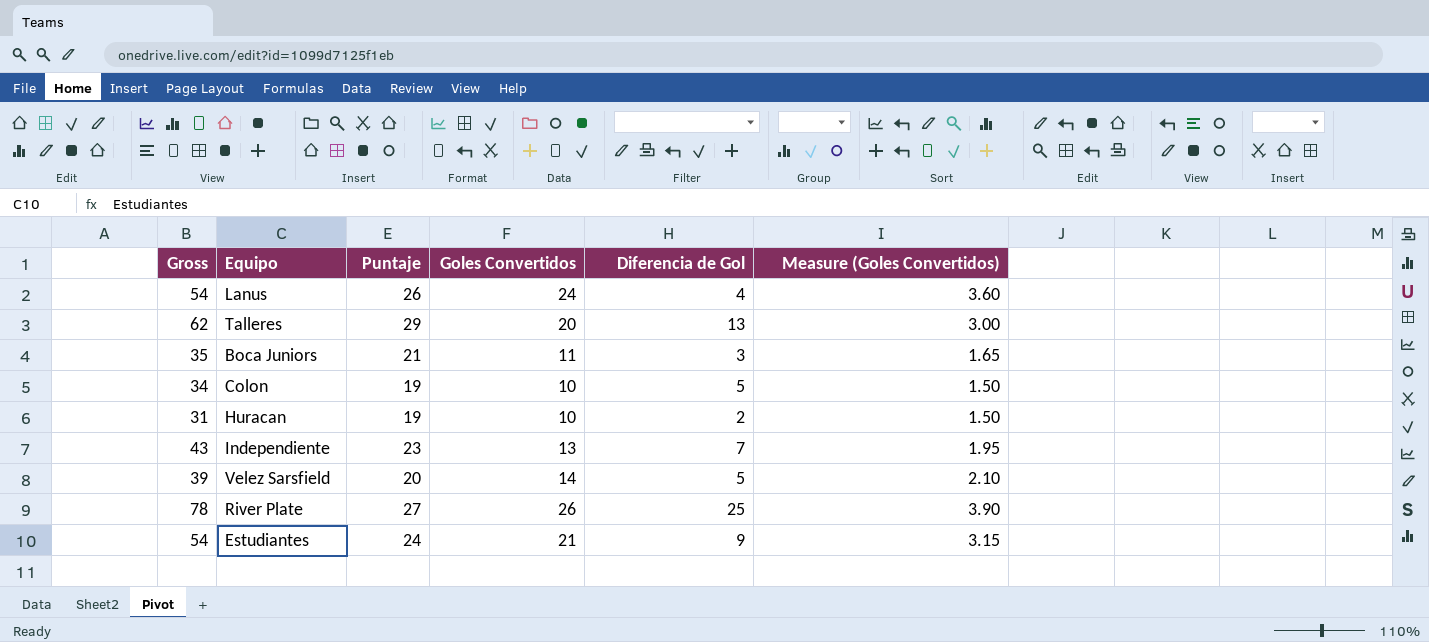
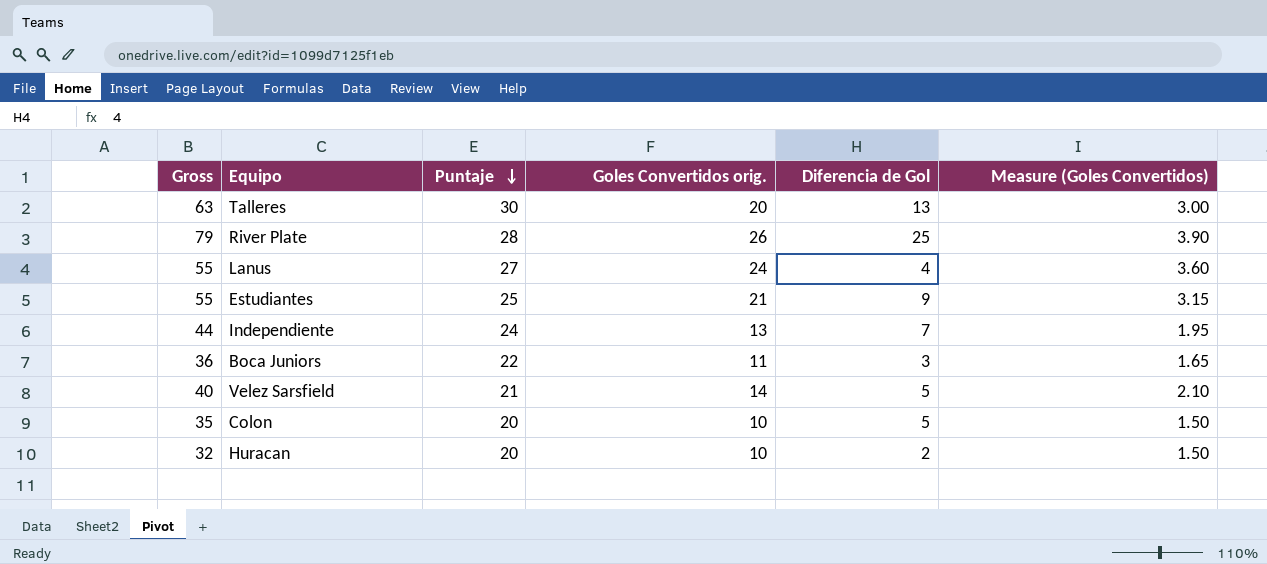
row order: none -> Puntaje descending
column name: Goles Convertidos -> Goles Convertidos orig.
Talleres | Gross: 62 -> 63
Talleres | Puntaje: 29 -> 30
River Plate | Gross: 78 -> 79
River Plate | Puntaje: 27 -> 28
Lanus | Gross: 54 -> 55
Lanus | Puntaje: 26 -> 27
Estudiantes | Gross: 54 -> 55
Estudiantes | Puntaje: 24 -> 25
Independiente | Gross: 43 -> 44
Independiente | Puntaje: 23 -> 24
Boca Juniors | Gross: 35 -> 36
Boca Juniors | Puntaje: 21 -> 22
Velez Sarsfield | Gross: 39 -> 40
Velez Sarsfield | Puntaje: 20 -> 21
Colon | Gross: 34 -> 35
Colon | Puntaje: 19 -> 20
Huracan | Gross: 31 -> 32
Huracan | Puntaje: 19 -> 20

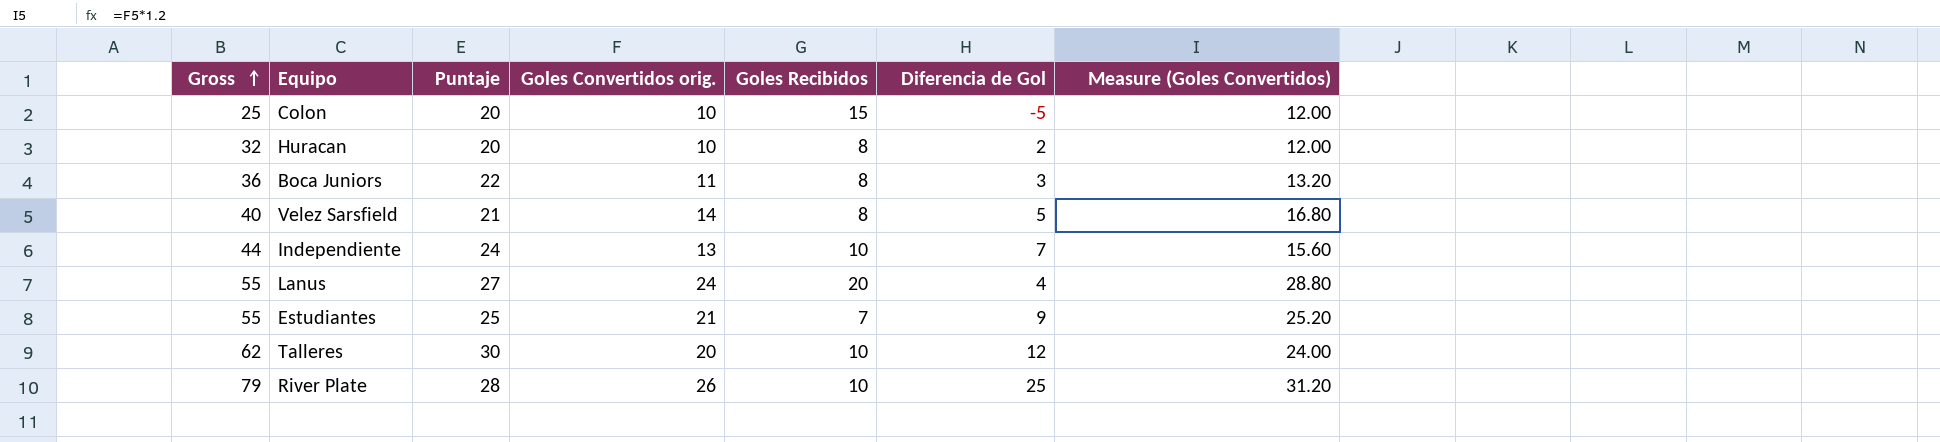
row order: Puntaje descending -> Gross ascending
column Goles Recibidos | position: none -> 5
column Measure (Goles Convertidos) | formula: [Goles Convertidos orig.] * 0.15 -> [Goles Convertidos orig.] * 1.2
Colon | Gross: 35 -> 25
Colon | Diferencia de Gol: 5 -> -5
Talleres | Gross: 63 -> 62
Talleres | Diferencia de Gol: 13 -> 12

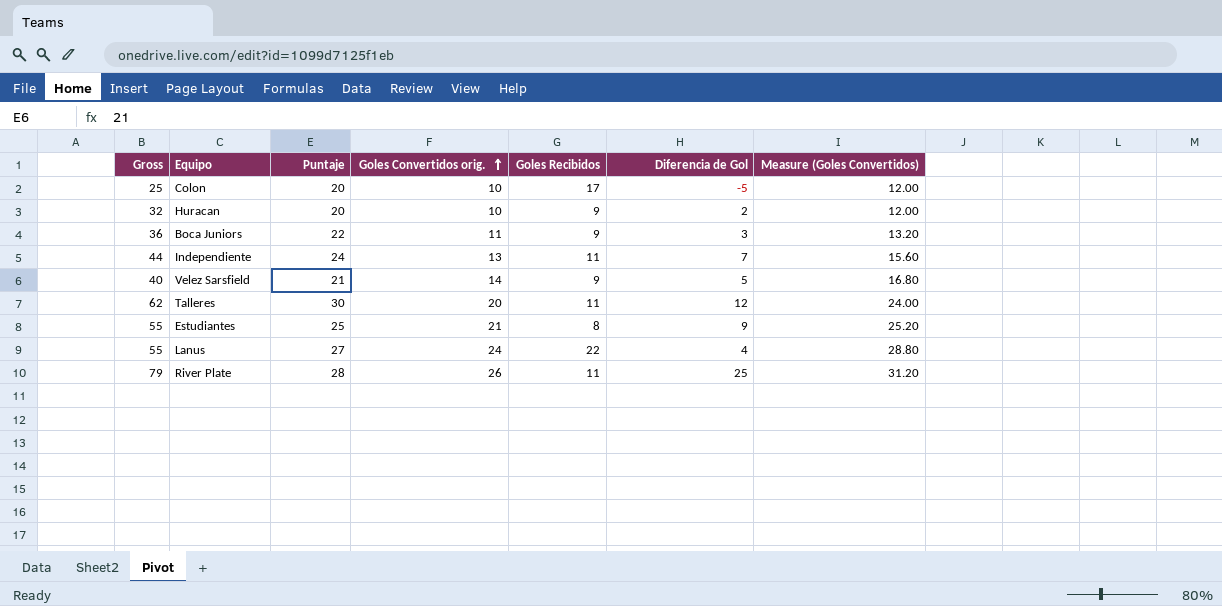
row order: Gross ascending -> Goles Convertidos orig. ascending
Colon | Goles Recibidos: 15 -> 17
Huracan | Goles Recibidos: 8 -> 9
Boca Juniors | Goles Recibidos: 8 -> 9
Independiente | Goles Recibidos: 10 -> 11
Velez Sarsfield | Goles Recibidos: 8 -> 9
Talleres | Goles Recibidos: 10 -> 11
Estudiantes | Goles Recibidos: 7 -> 8
Lanus | Goles Recibidos: 20 -> 22
River Plate | Goles Recibidos: 10 -> 11

